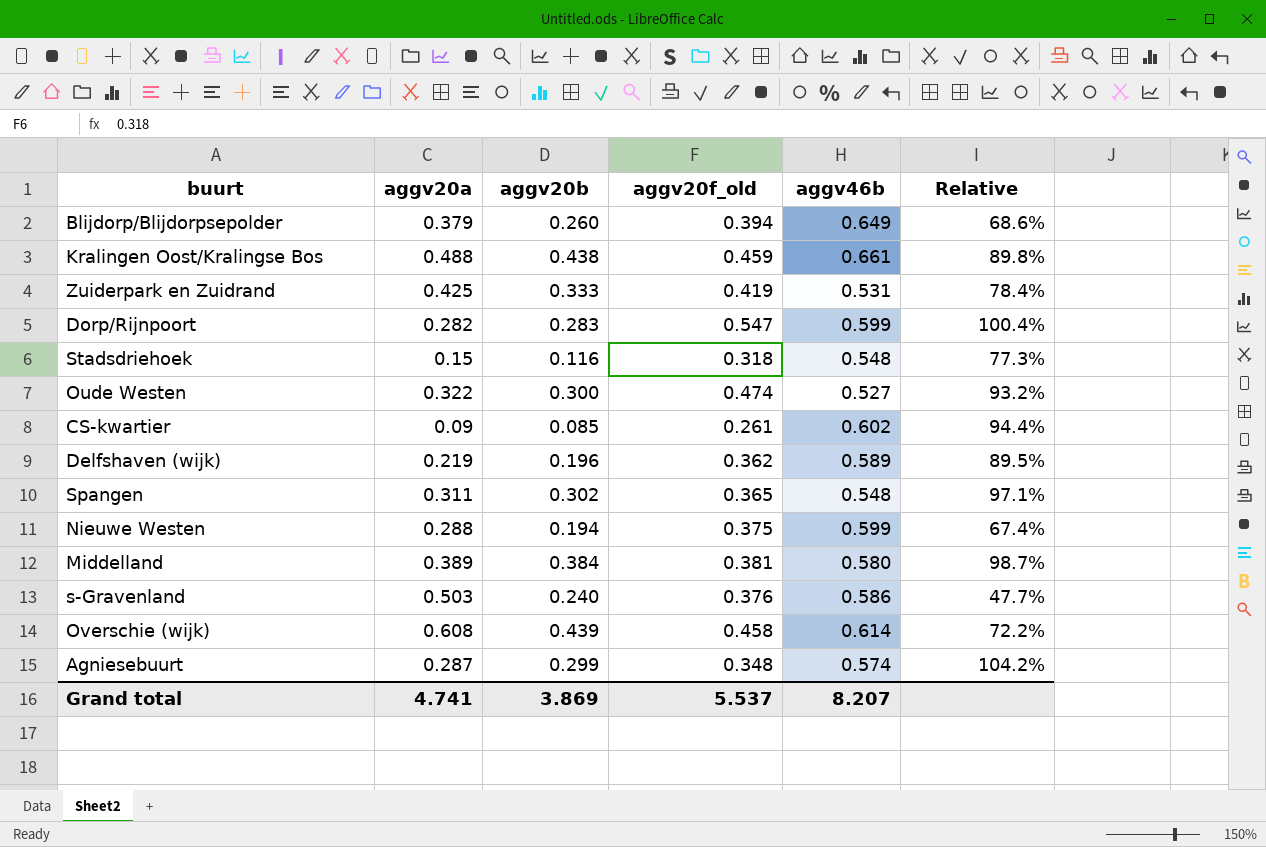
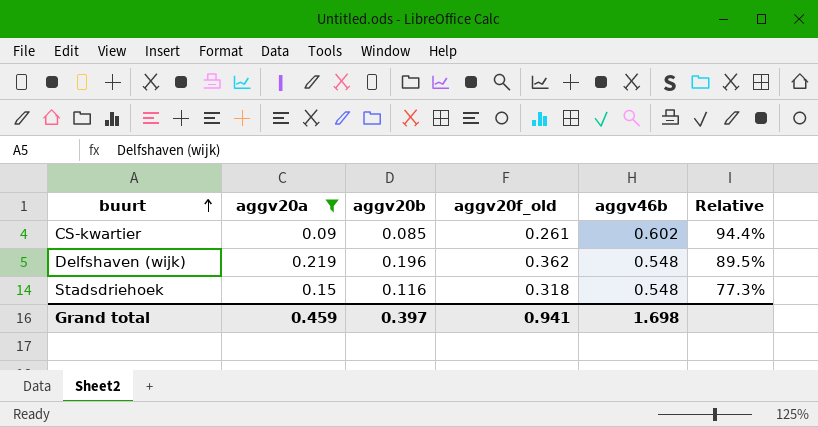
filter: none -> aggv20a <= 0.219
row order: none -> buurt ascending
Delfshaven (wijk) | aggv46b: 0.589 -> 0.548
Grand total | aggv20a: 4.741 -> 0.459
Grand total | aggv20b: 3.869 -> 0.397
Grand total | aggv20f_old: 5.537 -> 0.941
Grand total | aggv46b: 8.207 -> 1.698

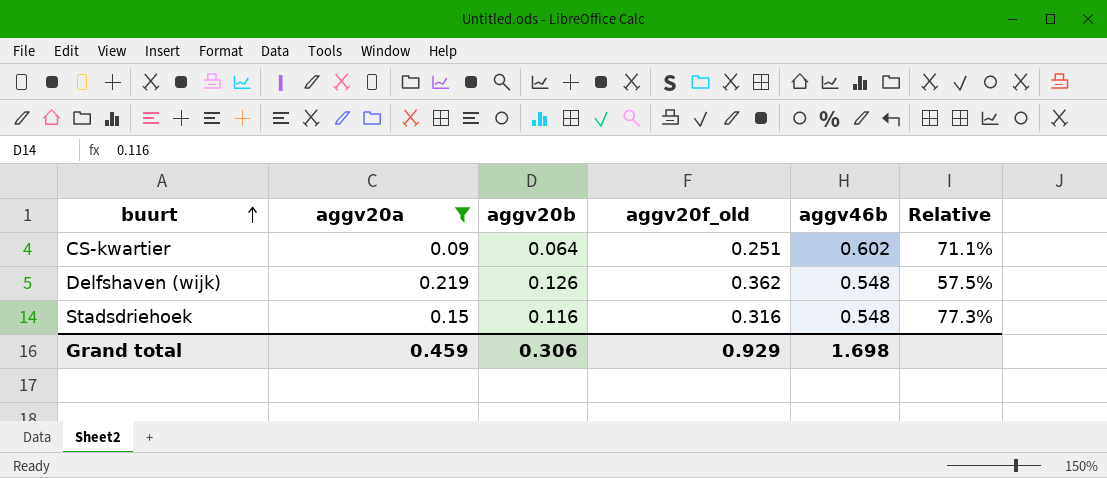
CS-kwartier | aggv20b: 0.085 -> 0.064
CS-kwartier | aggv20f_old: 0.261 -> 0.251
CS-kwartier | Relative: 94.4% -> 71.1%
Delfshaven (wijk) | aggv20b: 0.196 -> 0.126
Delfshaven (wijk) | Relative: 89.5% -> 57.5%
Stadsdriehoek | aggv20f_old: 0.318 -> 0.316
Grand total | aggv20b: 0.397 -> 0.306
Grand total | aggv20f_old: 0.941 -> 0.929

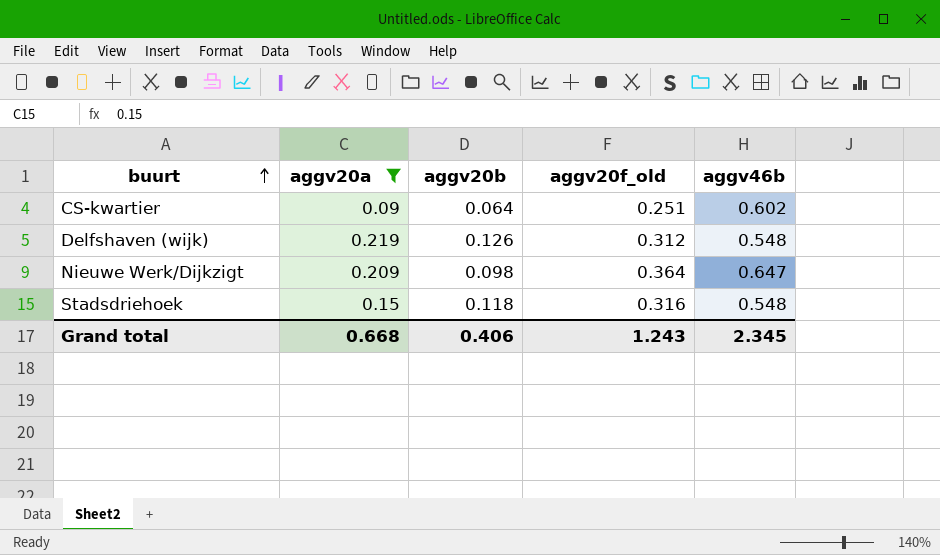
column Relative | formula: [aggv20b] / [aggv20a] -> none
Delfshaven (wijk) | aggv20f_old: 0.362 -> 0.312
row Nieuwe Werk/Dijkzigt: none -> 0.209 | 0.098 | 0.364 | 0.647
Stadsdriehoek | aggv20b: 0.116 -> 0.118
Grand total | aggv20a: 0.459 -> 0.668
Grand total | aggv20b: 0.306 -> 0.406
Grand total | aggv20f_old: 0.929 -> 1.243
Grand total | aggv46b: 1.698 -> 2.345

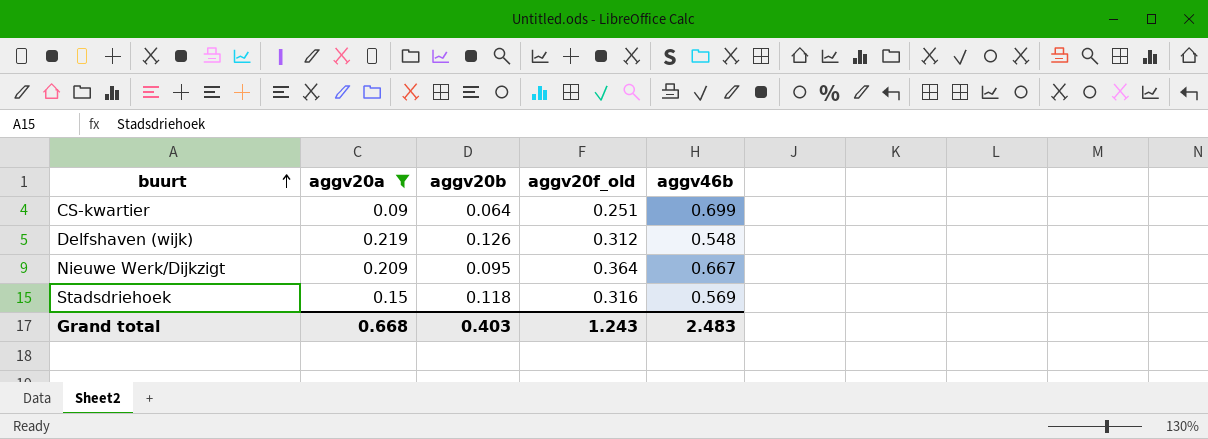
CS-kwartier | aggv46b: 0.602 -> 0.699
Nieuwe Werk/Dijkzigt | aggv20b: 0.098 -> 0.095
Nieuwe Werk/Dijkzigt | aggv46b: 0.647 -> 0.667
Stadsdriehoek | aggv46b: 0.548 -> 0.569
Grand total | aggv20b: 0.406 -> 0.403
Grand total | aggv46b: 2.345 -> 2.483

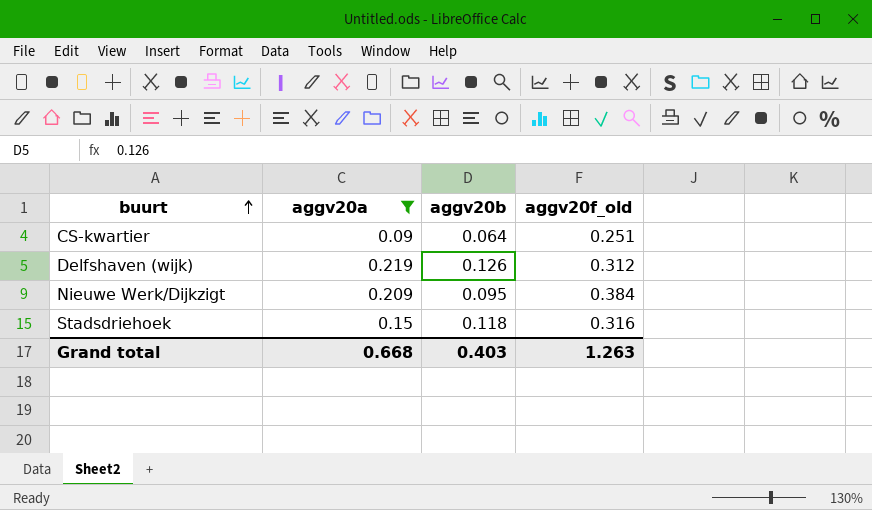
column aggv46b | position: 5 -> none
Nieuwe Werk/Dijkzigt | aggv20f_old: 0.364 -> 0.384
Grand total | aggv20f_old: 1.243 -> 1.263

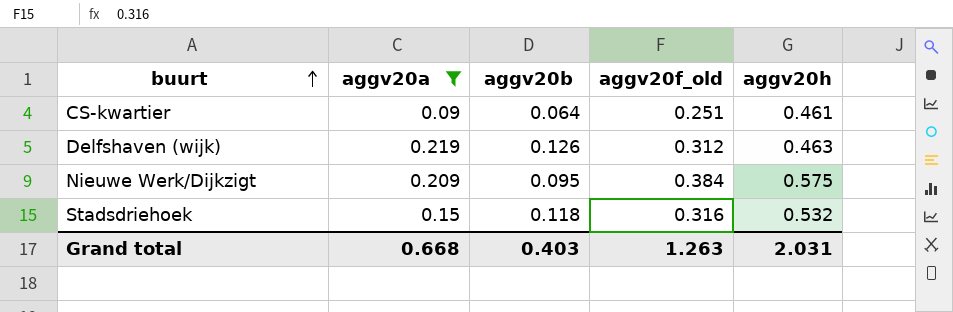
column aggv20h | position: none -> 5

